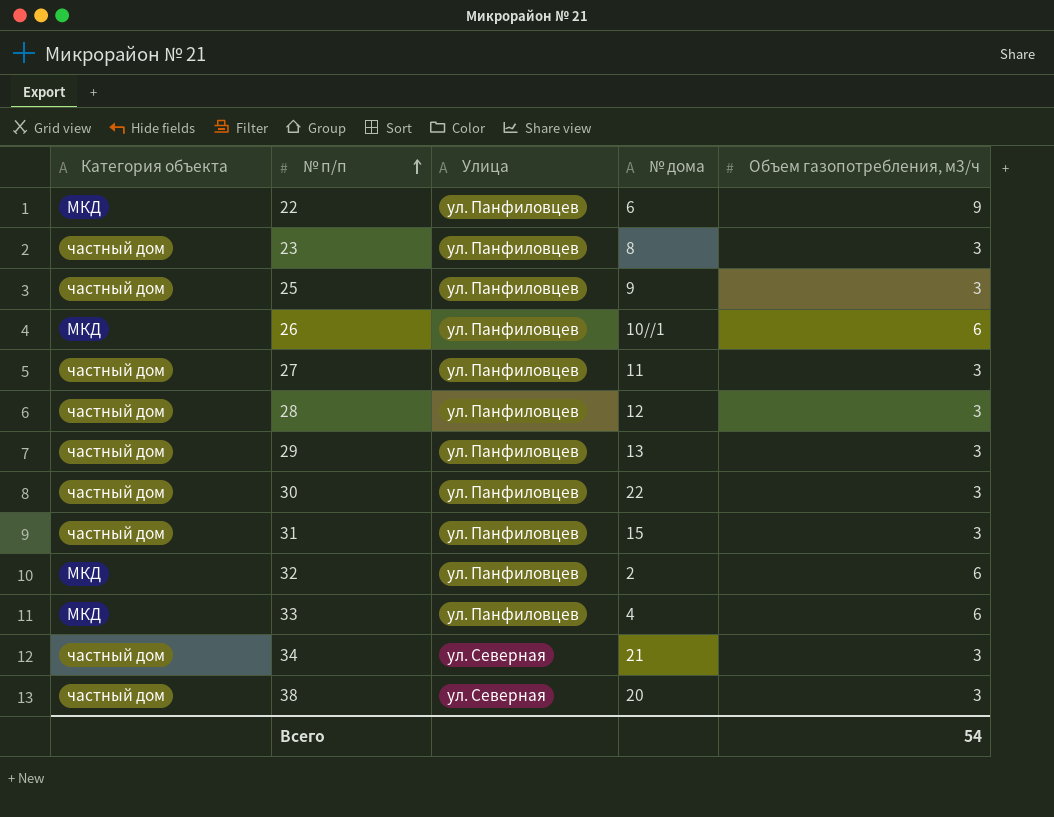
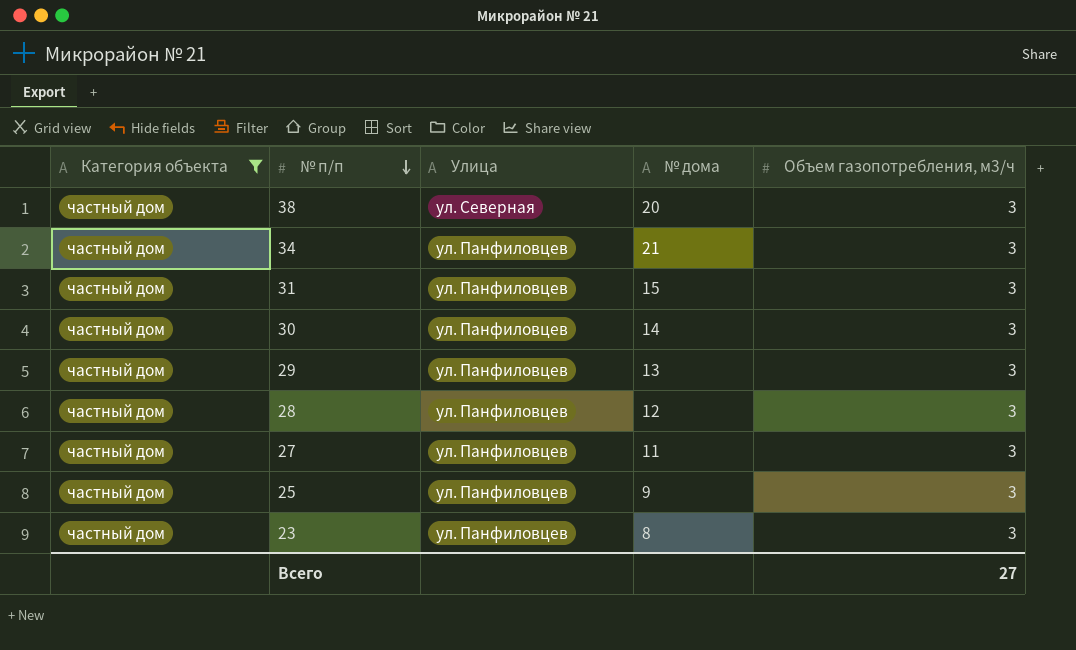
filter: none -> Категория объекта = частный дом
row order: № п/п ascending -> № п/п descending
34 | Улица: ул. Северная -> ул. Панфиловцев
30 | № дома: 22 -> 14
Всего | Объем газопотребления, м3/ч: 54 -> 27

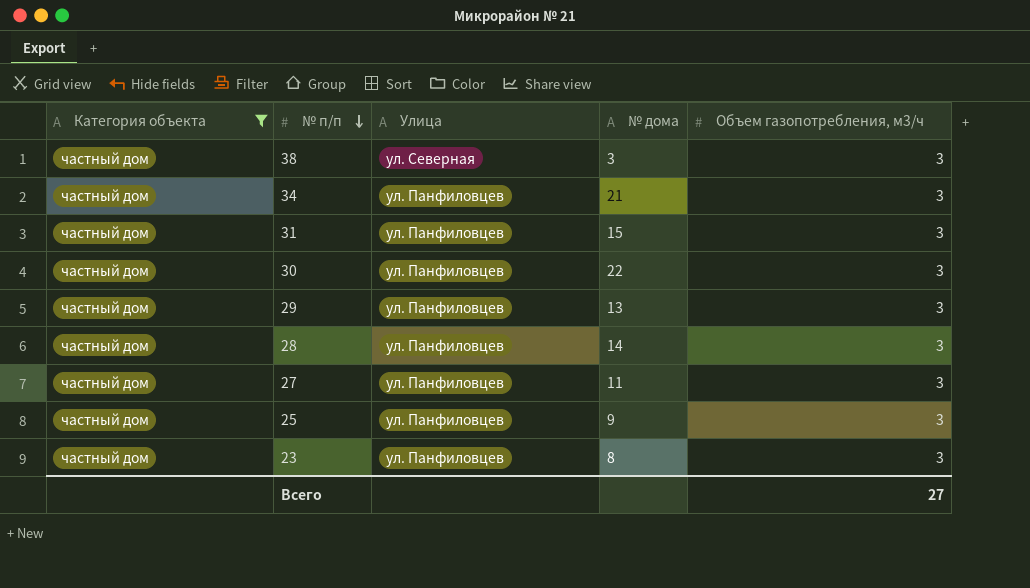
38 | № дома: 20 -> 3
30 | № дома: 14 -> 22
28 | № дома: 12 -> 14

